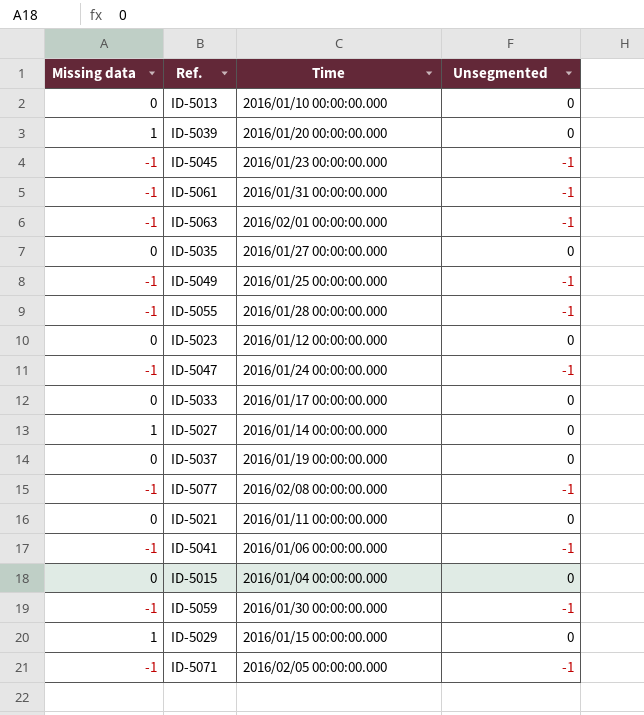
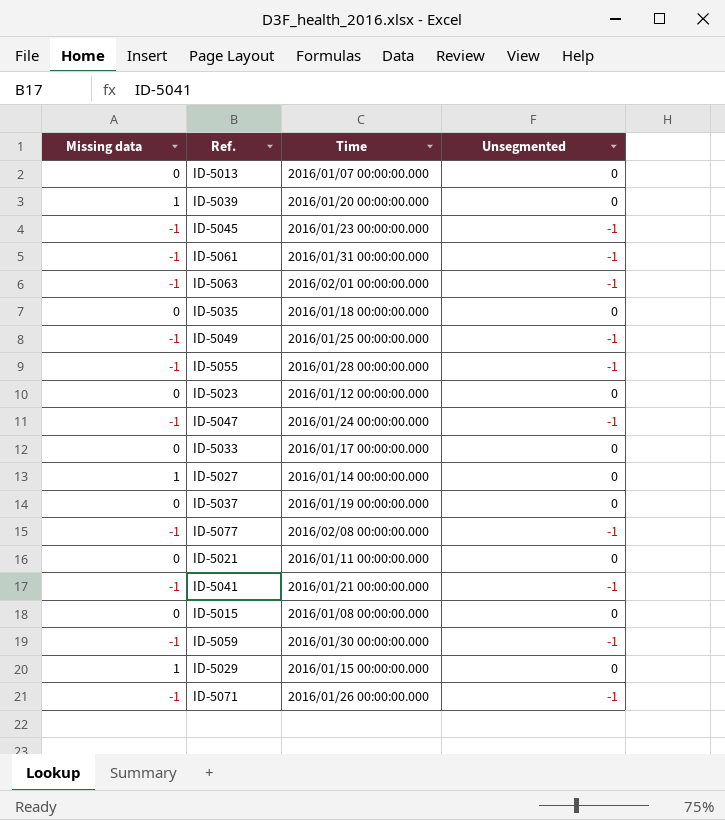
ID-5013 | Time: 2016/01/10 00:00:00.000 -> 2016/01/07 00:00:00.000
ID-5035 | Time: 2016/01/27 00:00:00.000 -> 2016/01/18 00:00:00.000
ID-5041 | Time: 2016/01/06 00:00:00.000 -> 2016/01/21 00:00:00.000
ID-5015 | Time: 2016/01/04 00:00:00.000 -> 2016/01/08 00:00:00.000
ID-5071 | Time: 2016/02/05 00:00:00.000 -> 2016/01/26 00:00:00.000

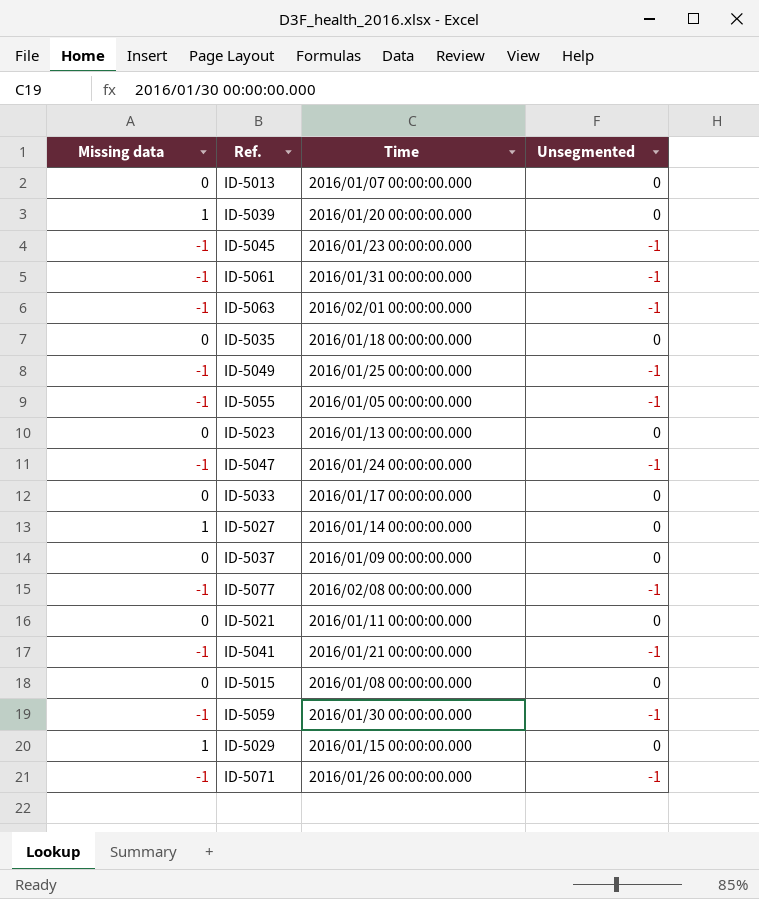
ID-5055 | Time: 2016/01/28 00:00:00.000 -> 2016/01/05 00:00:00.000
ID-5023 | Time: 2016/01/12 00:00:00.000 -> 2016/01/13 00:00:00.000
ID-5037 | Time: 2016/01/19 00:00:00.000 -> 2016/01/09 00:00:00.000

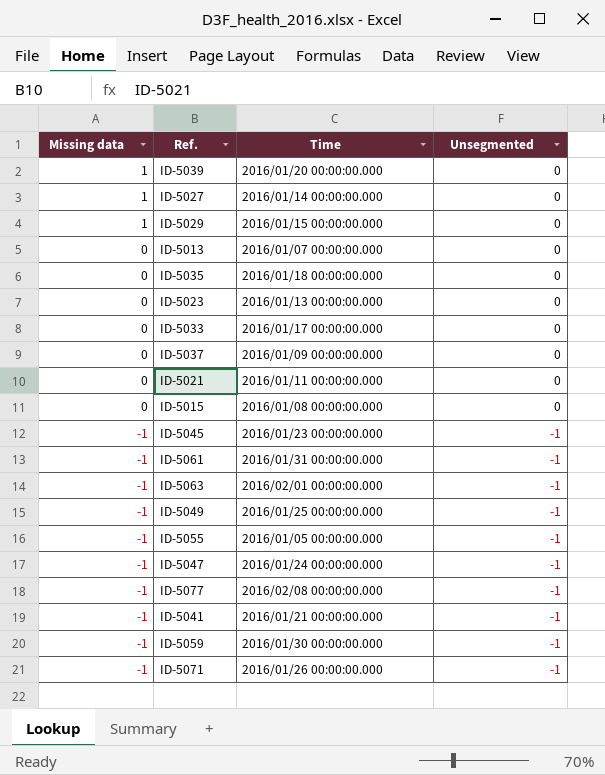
row order: none -> Missing data descending

